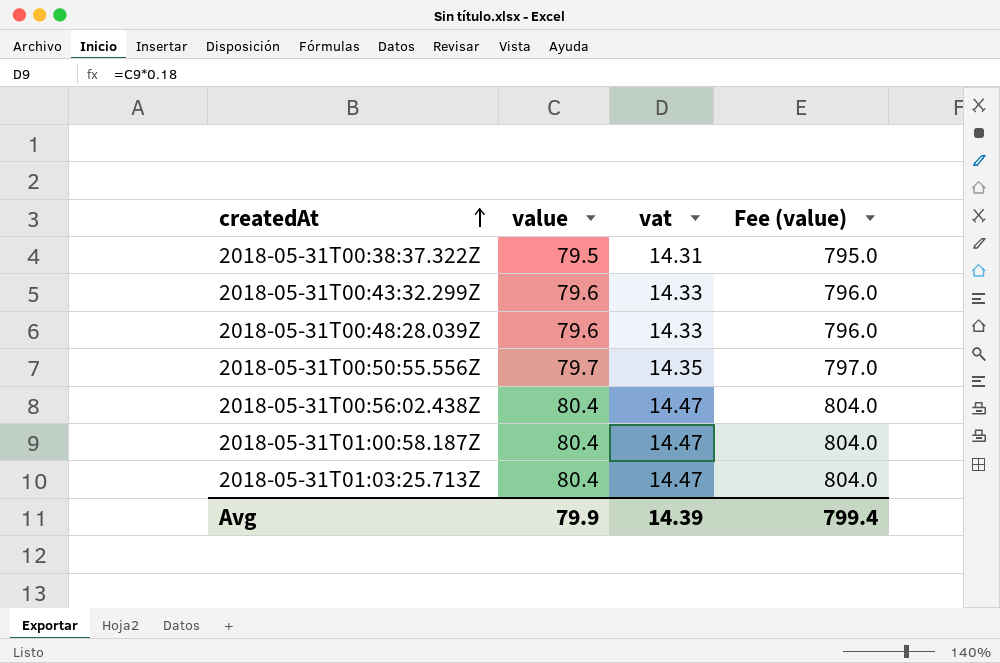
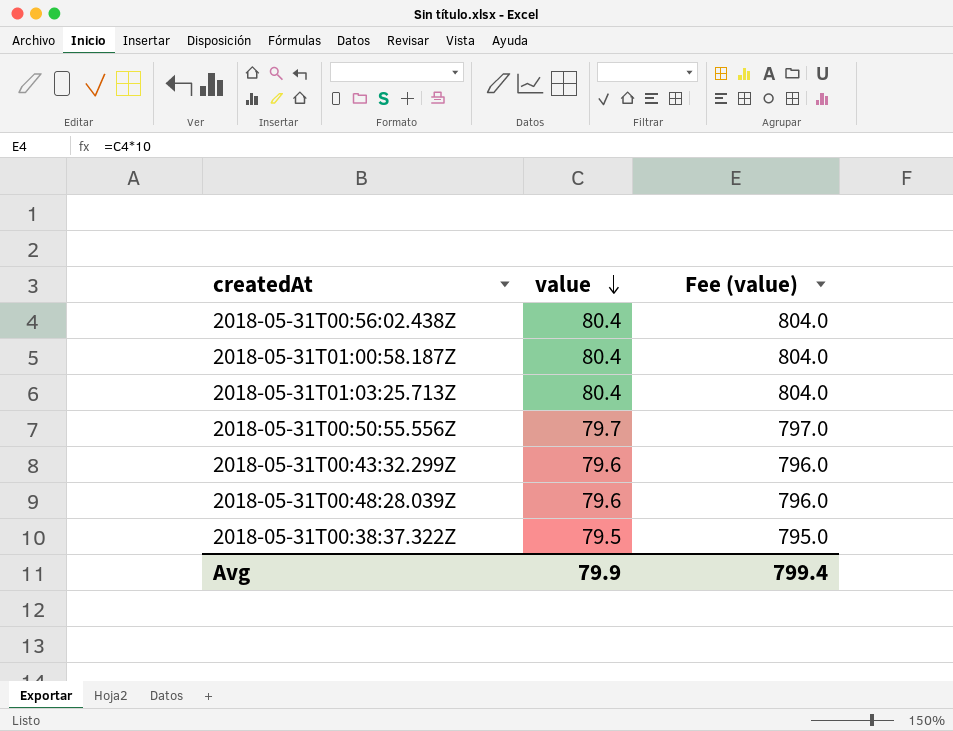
row order: createdAt ascending -> value descending
column vat | formula: [value] * 0.18 -> none

